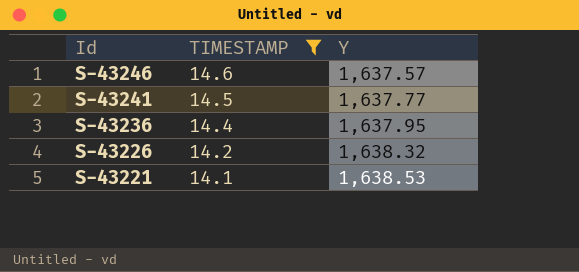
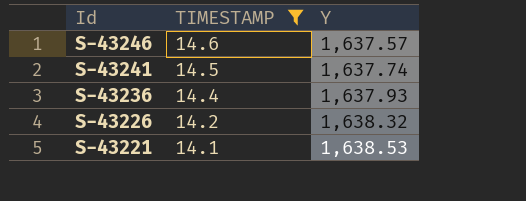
S-43241 | Y: 1,637.77 -> 1,637.74
S-43236 | Y: 1,637.95 -> 1,637.93

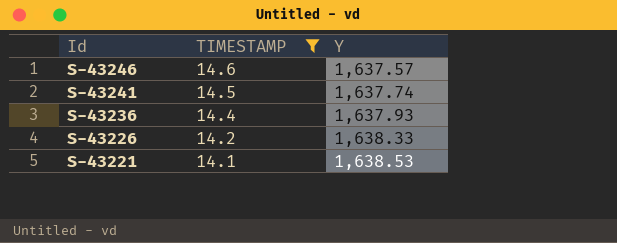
S-43226 | Y: 1,638.32 -> 1,638.33

